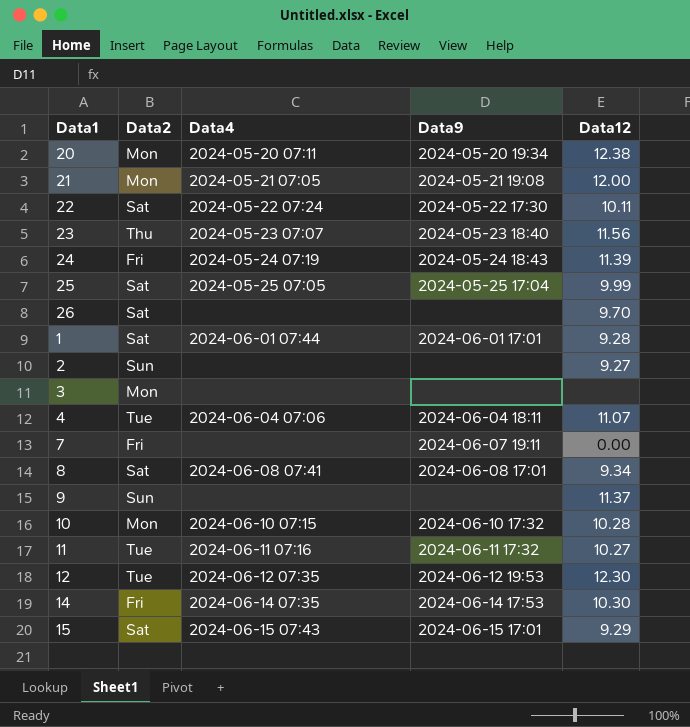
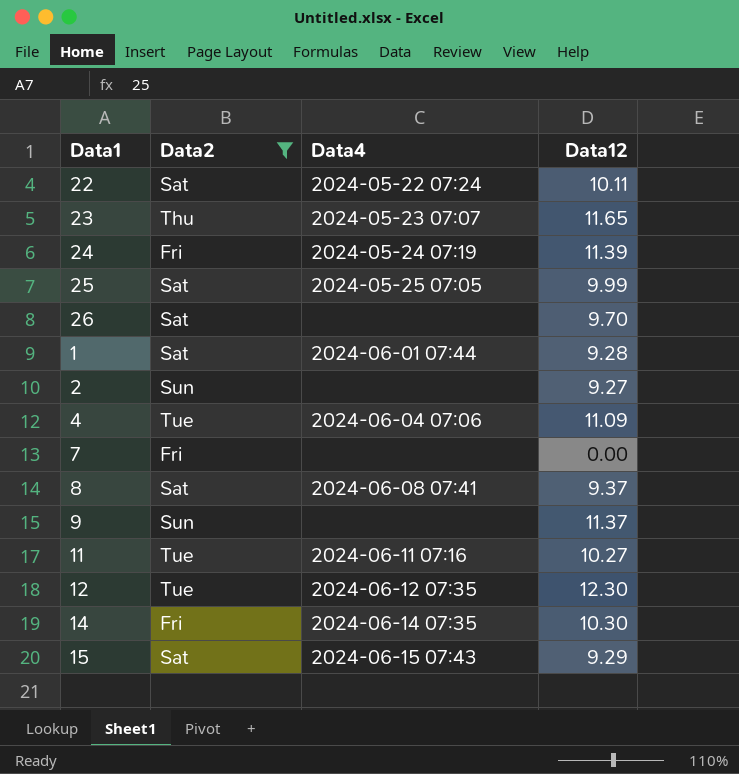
filter: none -> Data2 != Mon
column Data9 | position: 4 -> none
23 | Data12: 11.56 -> 11.65
4 | Data12: 11.07 -> 11.09
8 | Data12: 9.34 -> 9.37

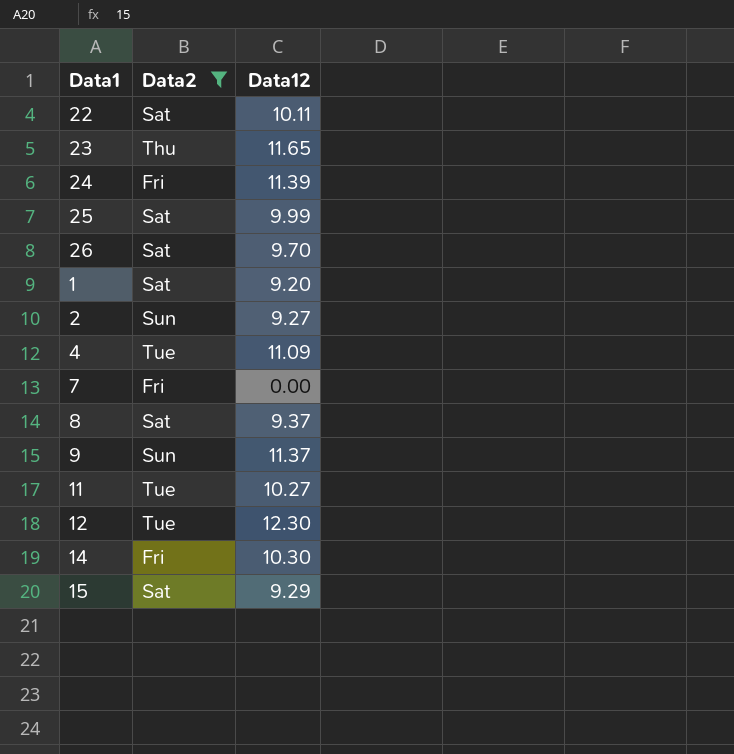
column Data4 | position: 3 -> none
1 | Data12: 9.28 -> 9.20

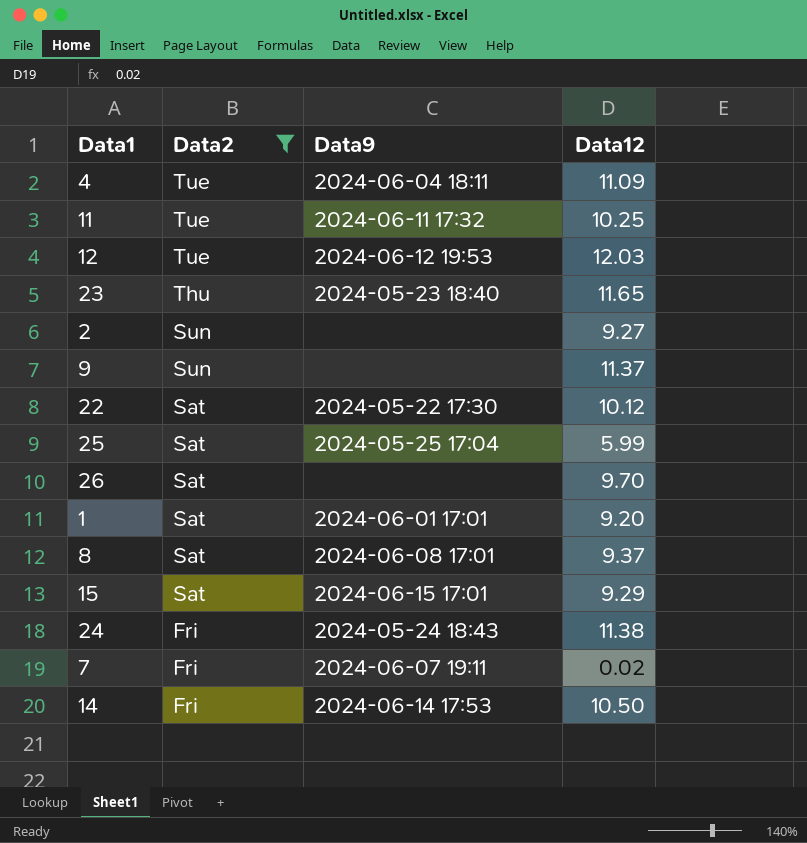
row order: none -> Data2 descending
column Data9 | position: none -> 3
11 | Data12: 10.27 -> 10.25
12 | Data12: 12.30 -> 12.03
22 | Data12: 10.11 -> 10.12
25 | Data12: 9.99 -> 5.99
24 | Data12: 11.39 -> 11.38
7 | Data12: 0.00 -> 0.02
14 | Data12: 10.30 -> 10.50

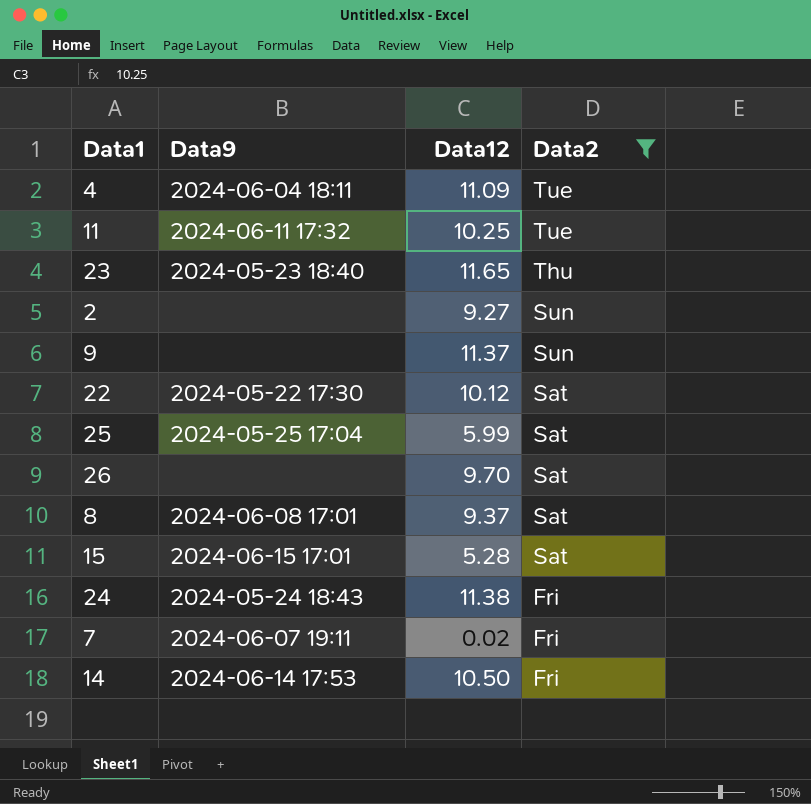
column Data2 | position: 2 -> 4
row 12: Tue | 2024-06-12 19:53 | 12.03 -> none
row 1: Sat | 2024-06-01 17:01 | 9.20 -> none
15 | Data12: 9.29 -> 5.28

